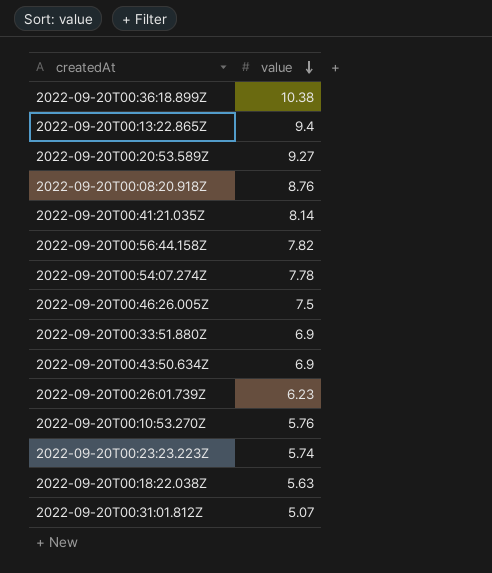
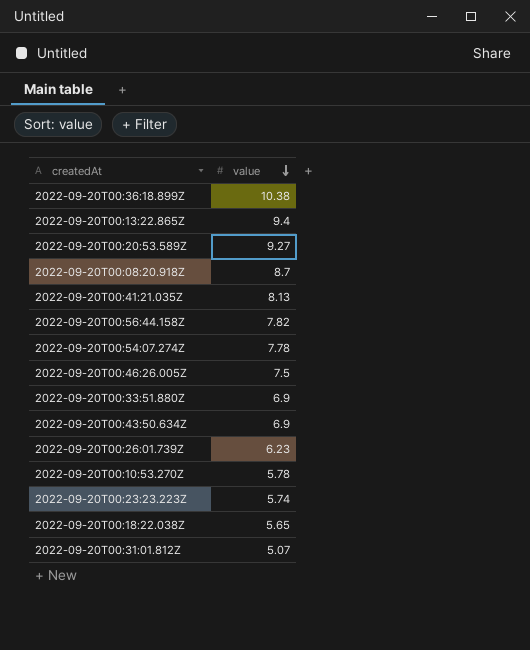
2022-09-20T00:08:20.918Z | value: 8.76 -> 8.7
2022-09-20T00:41:21.035Z | value: 8.14 -> 8.13
2022-09-20T00:10:53.270Z | value: 5.76 -> 5.78
2022-09-20T00:18:22.038Z | value: 5.63 -> 5.65

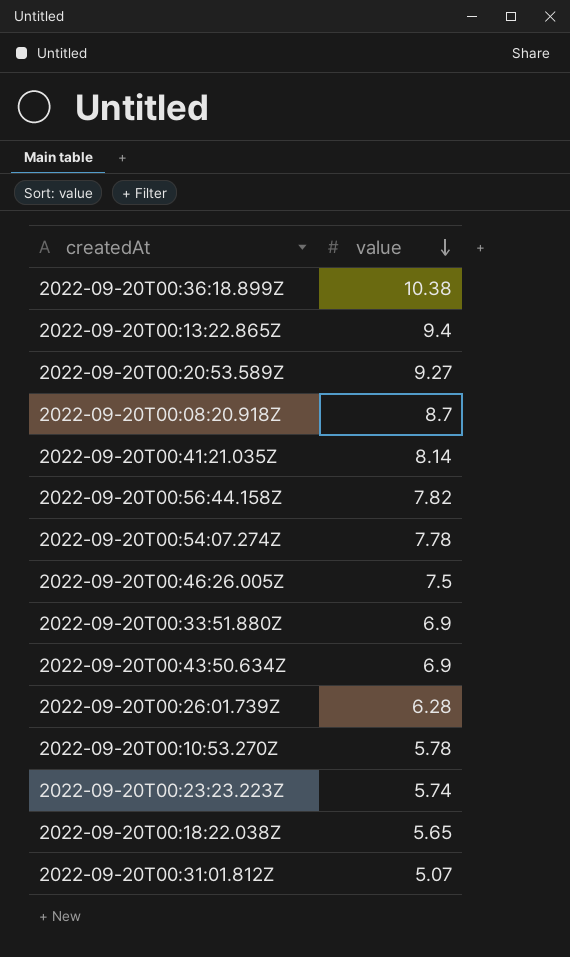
2022-09-20T00:41:21.035Z | value: 8.13 -> 8.14
2022-09-20T00:26:01.739Z | value: 6.23 -> 6.28

